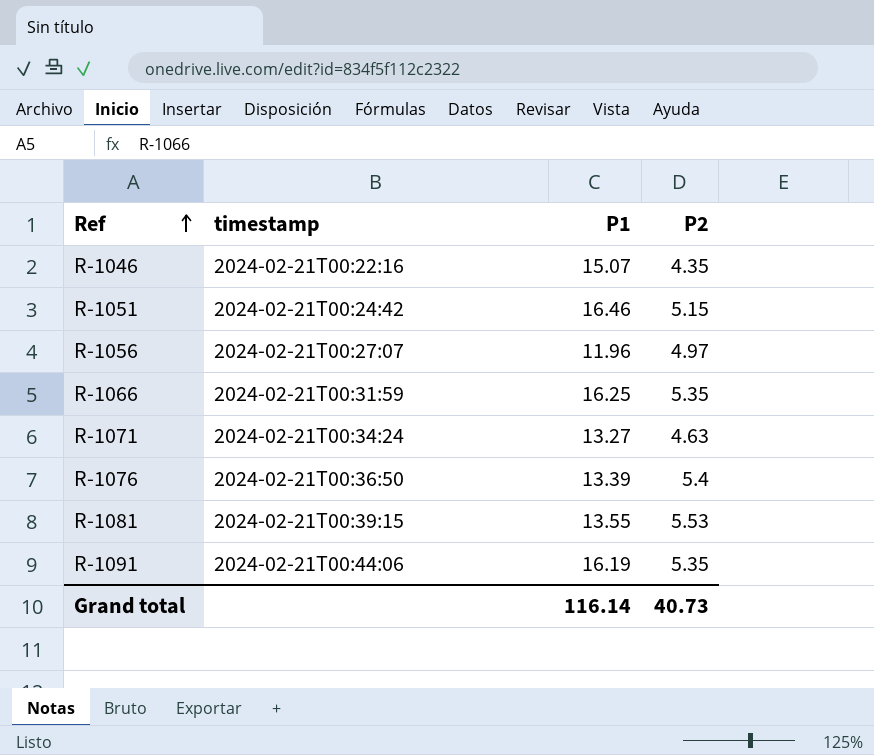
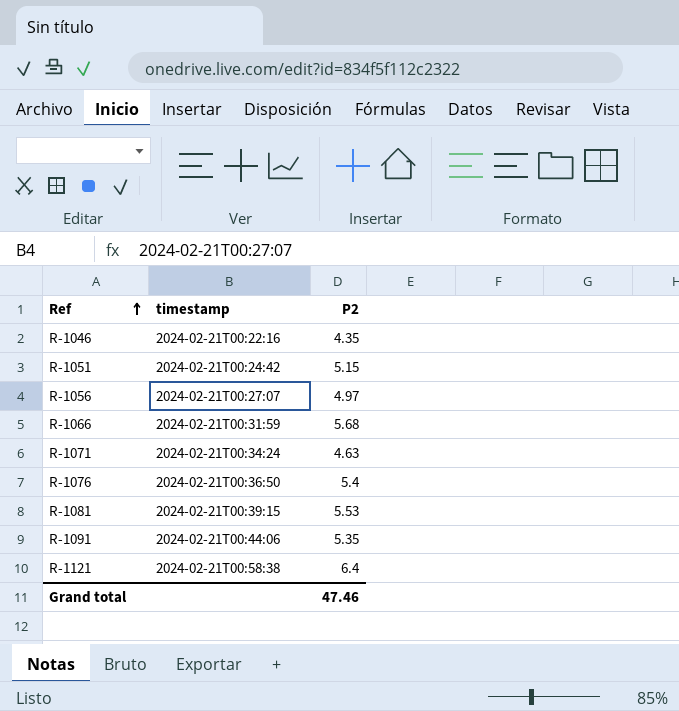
column P1 | position: 3 -> none
R-1066 | P2: 5.35 -> 5.68
row R-1121: none -> 2024-02-21T00:58:38 | 6.4
Grand total | P2: 40.73 -> 47.46

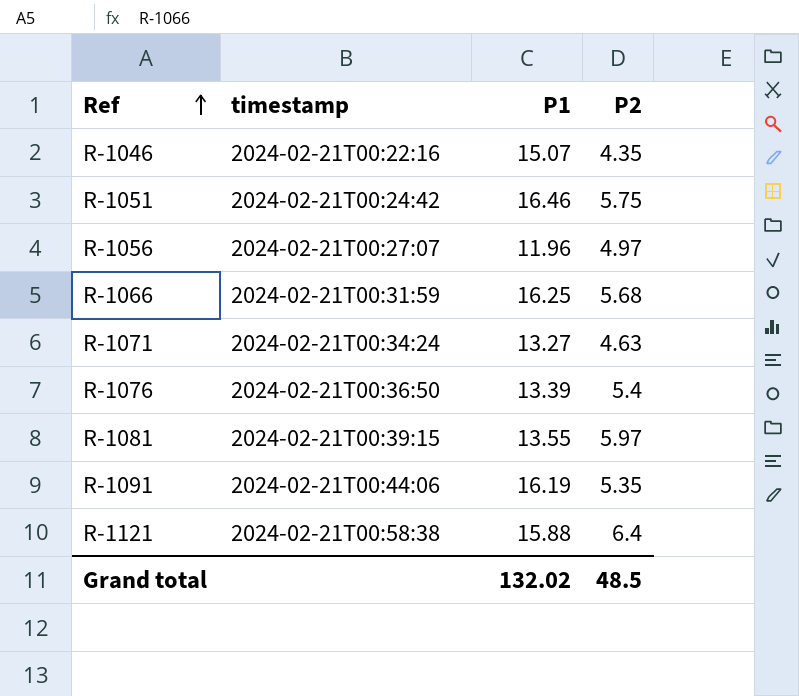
column P1 | position: none -> 3
R-1051 | P2: 5.15 -> 5.75
R-1081 | P2: 5.53 -> 5.97
Grand total | P2: 47.46 -> 48.5

